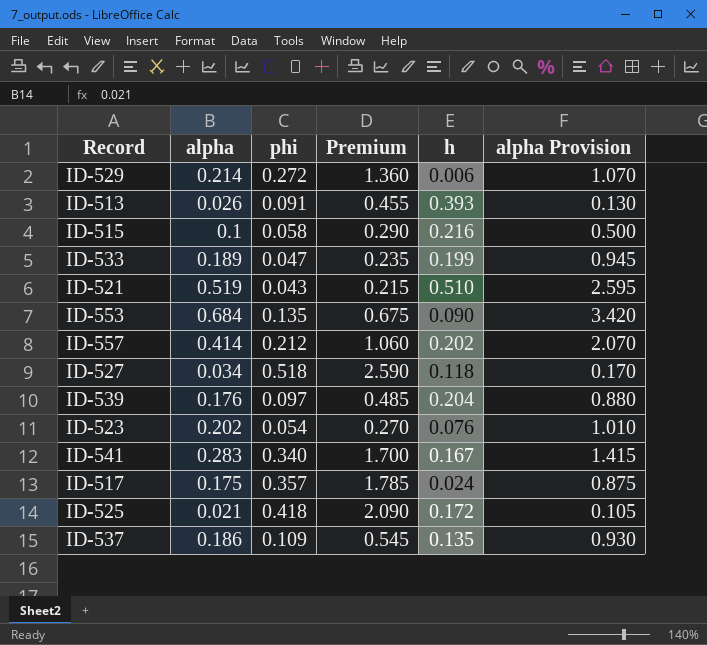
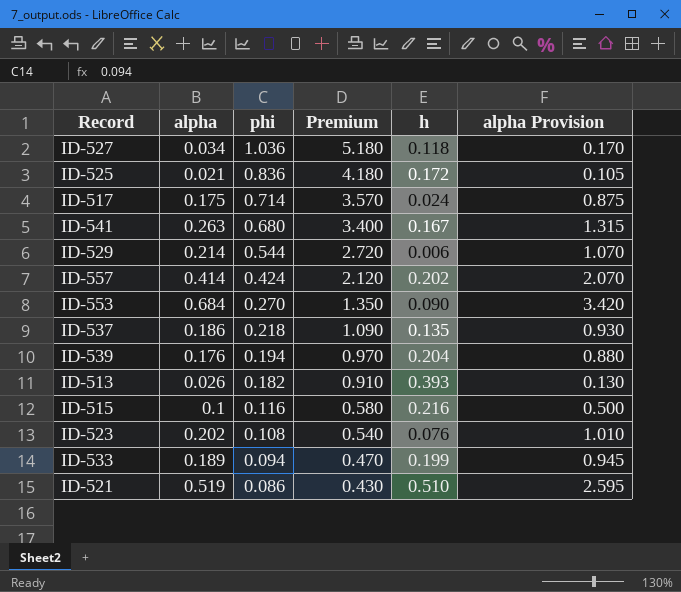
row order: none -> phi descending
ID-527 | phi: 0.518 -> 1.036
ID-527 | Premium: 2.590 -> 5.180
ID-525 | phi: 0.418 -> 0.836
ID-525 | Premium: 2.090 -> 4.180
ID-517 | phi: 0.357 -> 0.714
ID-517 | Premium: 1.785 -> 3.570
ID-541 | alpha: 0.283 -> 0.263
ID-541 | phi: 0.340 -> 0.680
ID-541 | Premium: 1.700 -> 3.400
ID-541 | alpha Provision: 1.415 -> 1.315
ID-529 | phi: 0.272 -> 0.544
ID-529 | Premium: 1.360 -> 2.720
ID-557 | phi: 0.212 -> 0.424
ID-557 | Premium: 1.060 -> 2.120
ID-553 | phi: 0.135 -> 0.270
ID-553 | Premium: 0.675 -> 1.350
ID-537 | phi: 0.109 -> 0.218
ID-537 | Premium: 0.545 -> 1.090
ID-539 | phi: 0.097 -> 0.194
ID-539 | Premium: 0.485 -> 0.970
ID-513 | phi: 0.091 -> 0.182
ID-513 | Premium: 0.455 -> 0.910
ID-515 | phi: 0.058 -> 0.116
ID-515 | Premium: 0.290 -> 0.580
ID-523 | phi: 0.054 -> 0.108
ID-523 | Premium: 0.270 -> 0.540
ID-533 | phi: 0.047 -> 0.094
ID-533 | Premium: 0.235 -> 0.470
ID-521 | phi: 0.043 -> 0.086
ID-521 | Premium: 0.215 -> 0.430

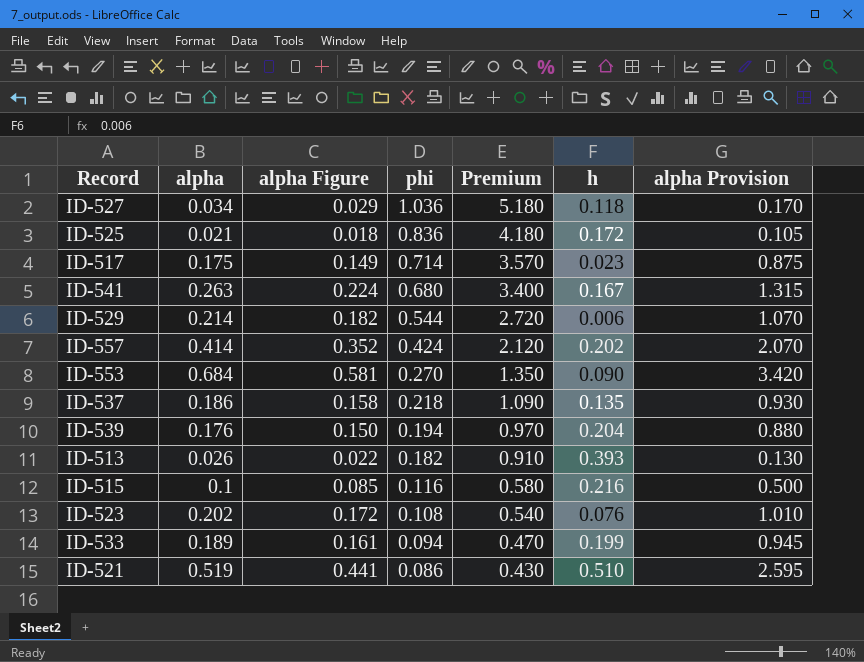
column alpha Figure | formula: none -> [alpha] * 0.85
ID-517 | h: 0.024 -> 0.023

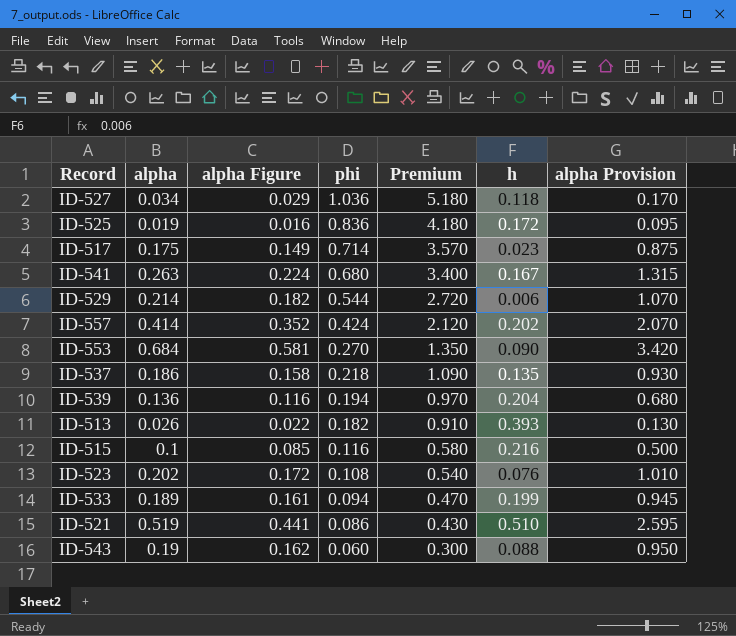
ID-525 | alpha: 0.021 -> 0.019
ID-525 | alpha Figure: 0.018 -> 0.016
ID-525 | alpha Provision: 0.105 -> 0.095
ID-539 | alpha: 0.176 -> 0.136
ID-539 | alpha Figure: 0.150 -> 0.116
ID-539 | alpha Provision: 0.880 -> 0.680
row ID-543: none -> 0.19 | 0.162 | 0.060 | 0.300 | 0.088 | 0.950

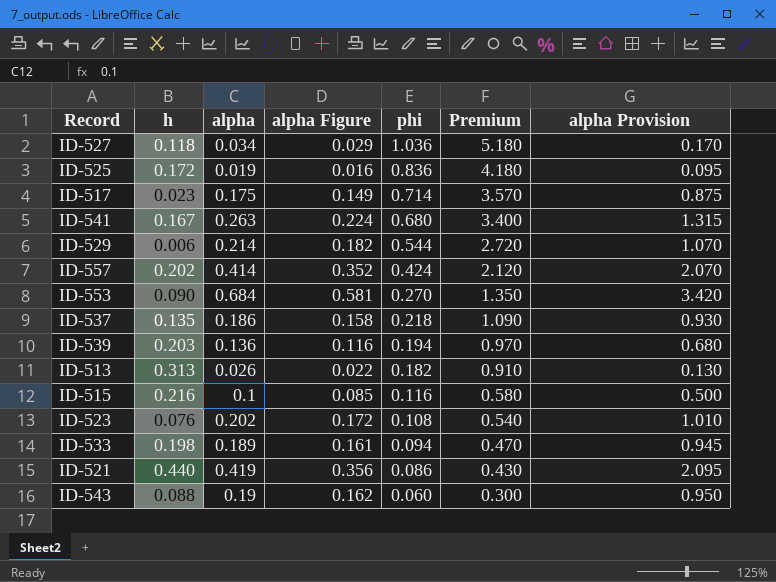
column h | position: 6 -> 2
ID-539 | h: 0.204 -> 0.203
ID-513 | h: 0.393 -> 0.313
ID-533 | h: 0.199 -> 0.198
ID-521 | h: 0.510 -> 0.440
ID-521 | alpha: 0.519 -> 0.419
ID-521 | alpha Figure: 0.441 -> 0.356
ID-521 | alpha Provision: 2.595 -> 2.095

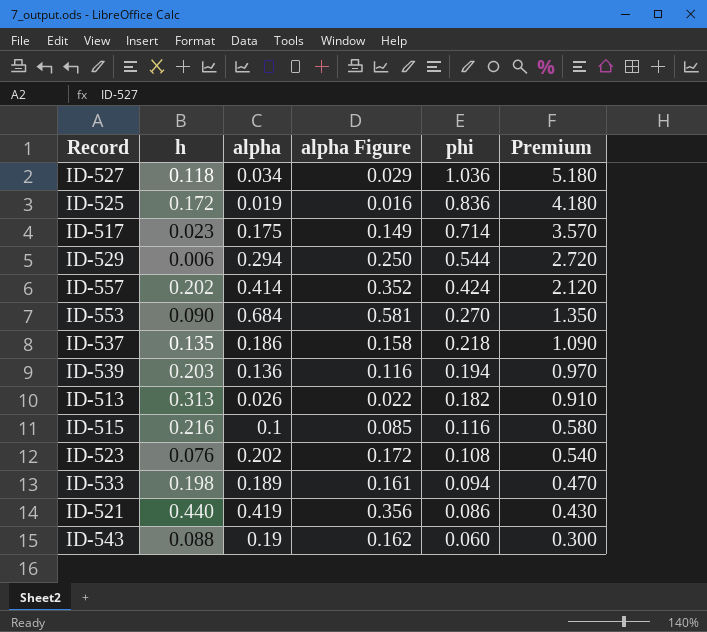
column alpha Provision | formula: [alpha] * 5 -> none
row ID-541: 0.167 | 0.263 | 0.224 | 0.680 | 3.400 | 1.315 -> none
ID-529 | alpha: 0.214 -> 0.294
ID-529 | alpha Figure: 0.182 -> 0.250

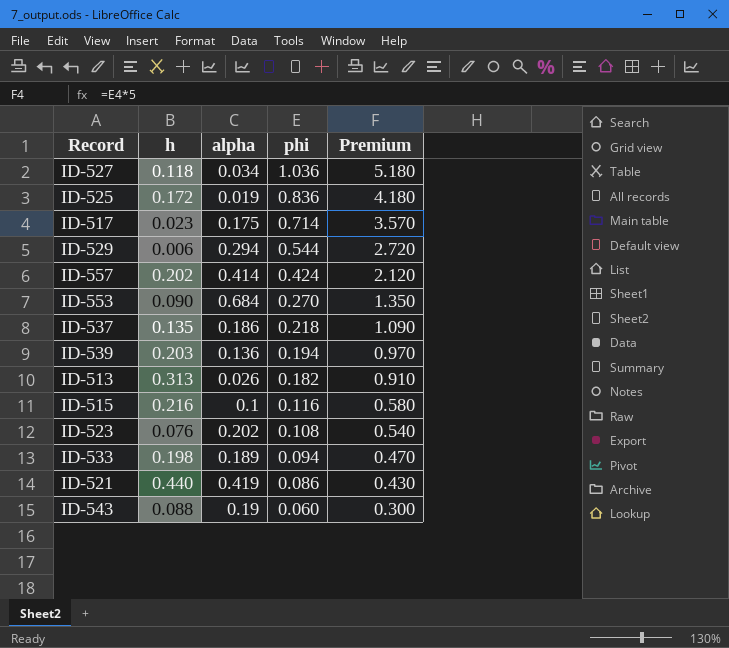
column alpha Figure | formula: [alpha] * 0.85 -> none

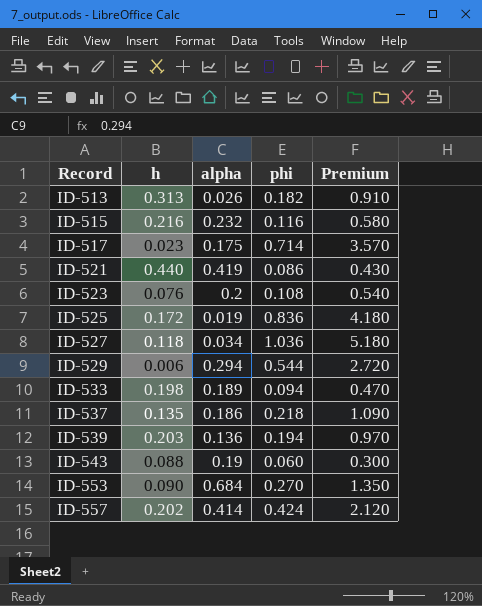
row order: phi descending -> Record ascending
ID-515 | alpha: 0.1 -> 0.232
ID-523 | alpha: 0.202 -> 0.2

